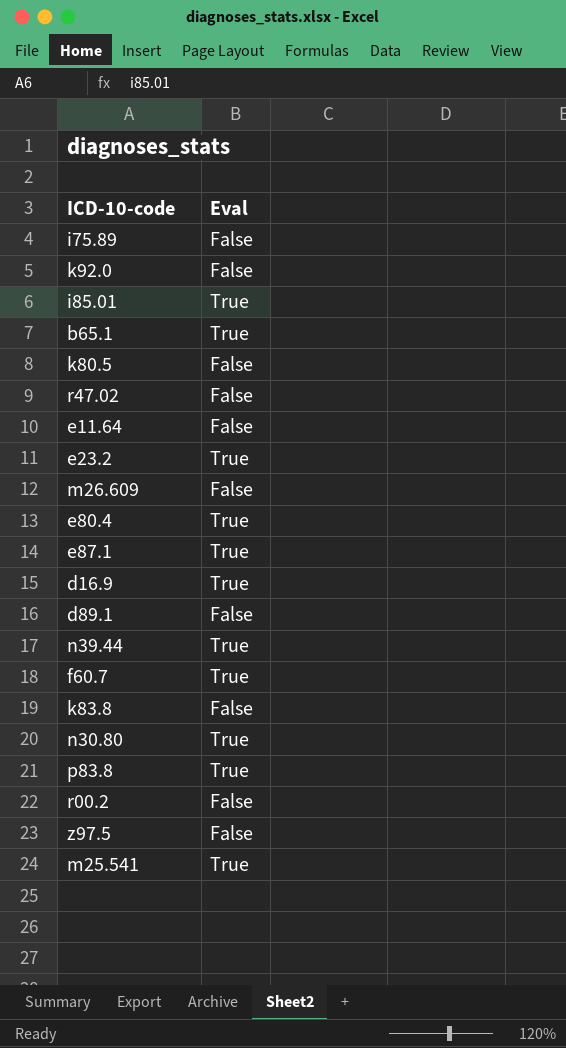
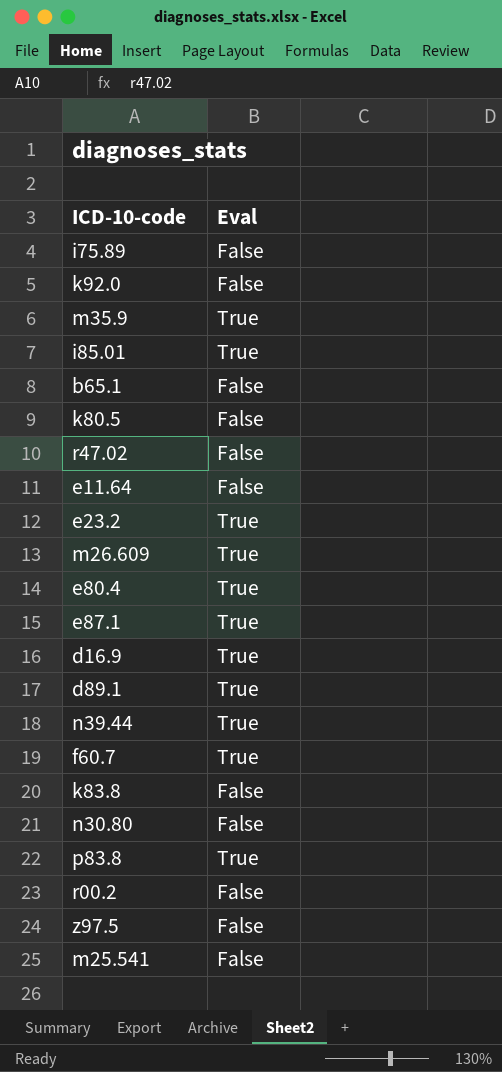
row m35.9: none -> True
b65.1 | Eval: True -> False
m26.609 | Eval: False -> True
d89.1 | Eval: False -> True
n30.80 | Eval: True -> False
m25.541 | Eval: True -> False

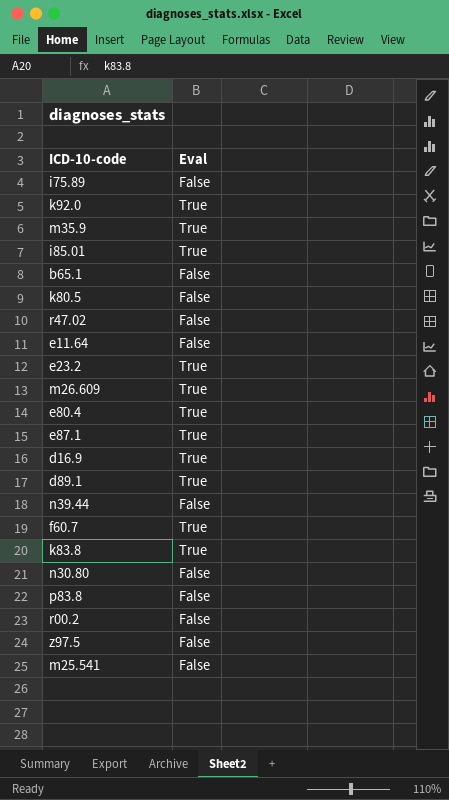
k92.0 | Eval: False -> True
n39.44 | Eval: True -> False
k83.8 | Eval: False -> True
p83.8 | Eval: True -> False

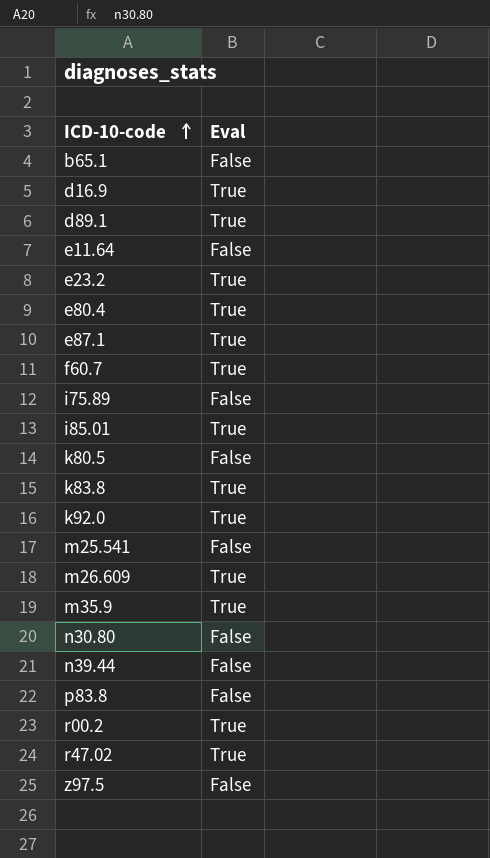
row order: none -> ICD-10-code ascending
r00.2 | Eval: False -> True
r47.02 | Eval: False -> True

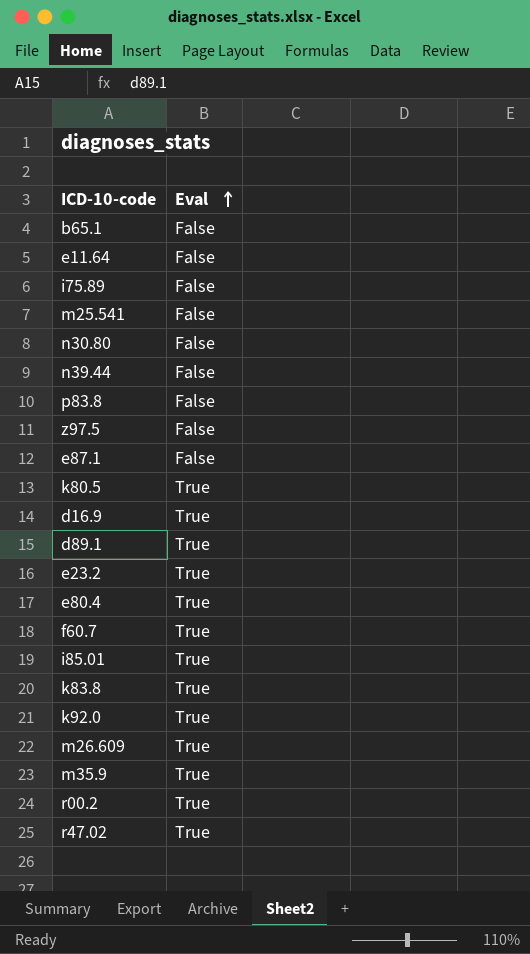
row order: ICD-10-code ascending -> Eval ascending
e87.1 | Eval: True -> False
k80.5 | Eval: False -> True

